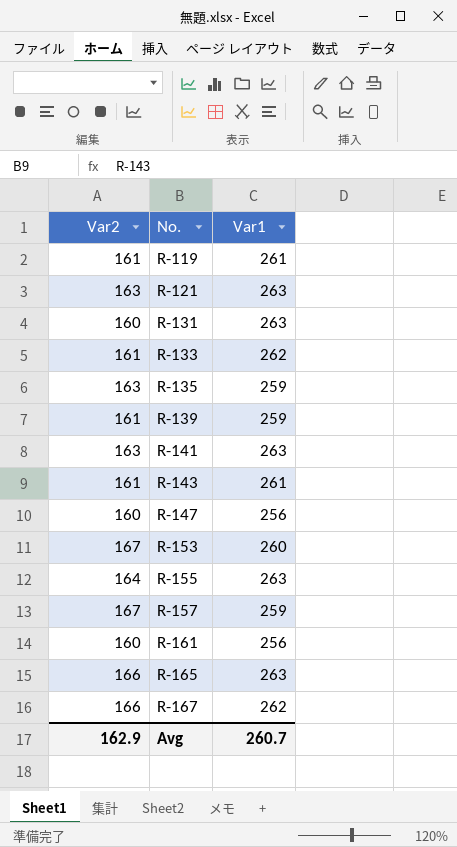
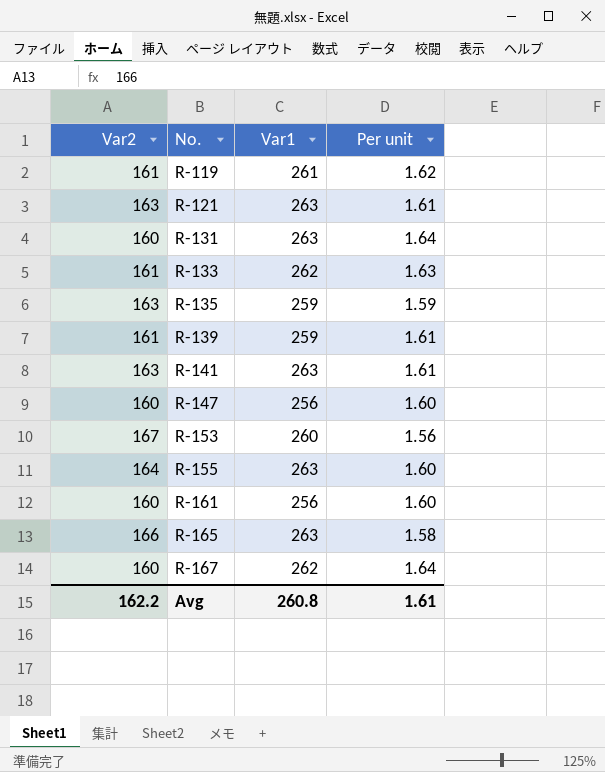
column Per unit | formula: none -> [Var1] / [Var2]
row R-143: 161 | 261 -> none
row R-157: 167 | 259 -> none
R-167 | Var2: 166 -> 160
Avg | Var2: 162.9 -> 162.2
Avg | Var1: 260.7 -> 260.8

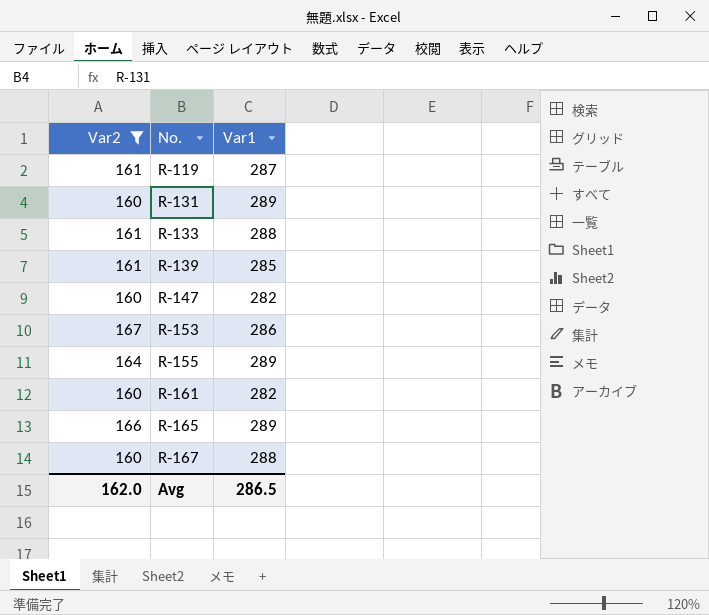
filter: none -> Var2 != 163
column Per unit | formula: [Var1] / [Var2] -> none
R-119 | Var1: 261 -> 287
R-131 | Var1: 263 -> 289
R-133 | Var1: 262 -> 288
R-139 | Var1: 259 -> 285
R-147 | Var1: 256 -> 282
R-153 | Var1: 260 -> 286
R-155 | Var1: 263 -> 289
R-161 | Var1: 256 -> 282
R-165 | Var1: 263 -> 289
R-167 | Var1: 262 -> 288
Avg | Var2: 162.2 -> 162.0
Avg | Var1: 260.8 -> 286.5

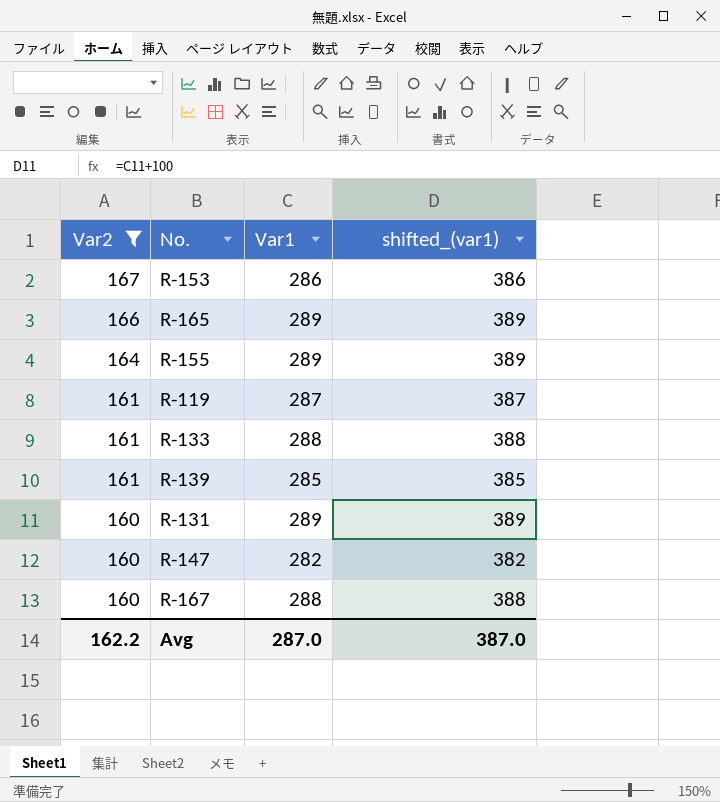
row order: No. ascending -> Var2 descending
column shifted_(var1) | formula: none -> [Var1] + 100
row R-161: 160 | 282 -> none
Avg | Var2: 162.0 -> 162.2
Avg | Var1: 286.5 -> 287.0

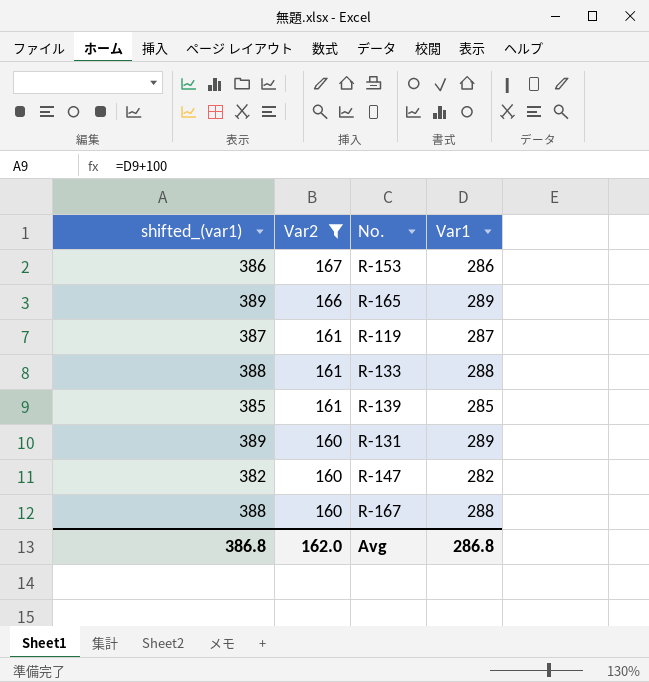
column shifted_(var1) | position: 4 -> 1
row R-155: 164 | 289 | 389 -> none
Avg | shifted_(var1): 387.0 -> 386.8
Avg | Var2: 162.2 -> 162.0
Avg | Var1: 287.0 -> 286.8

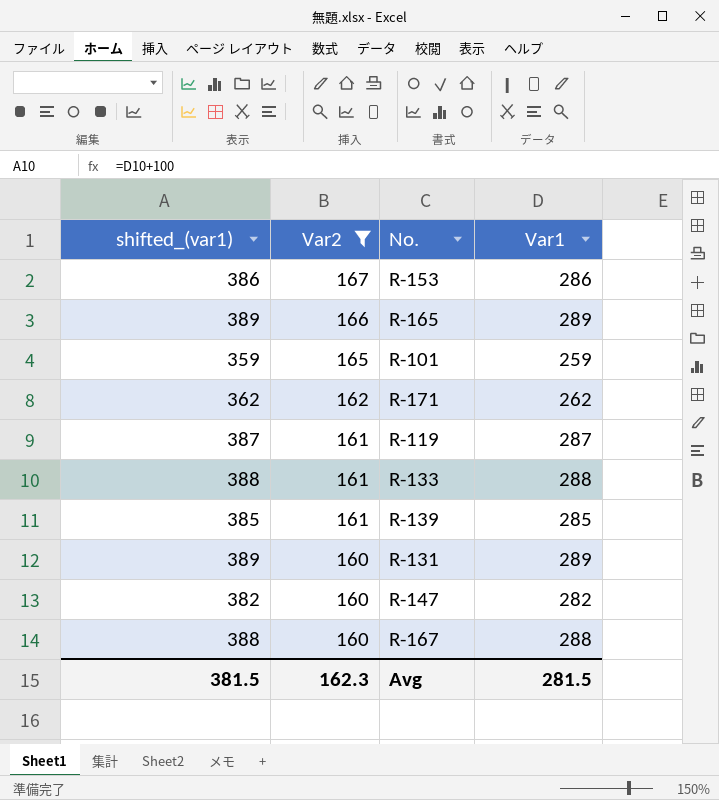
row R-101: none -> 359 | 165 | 259
row R-171: none -> 362 | 162 | 262
Avg | shifted_(var1): 386.8 -> 381.5
Avg | Var2: 162.0 -> 162.3
Avg | Var1: 286.8 -> 281.5

